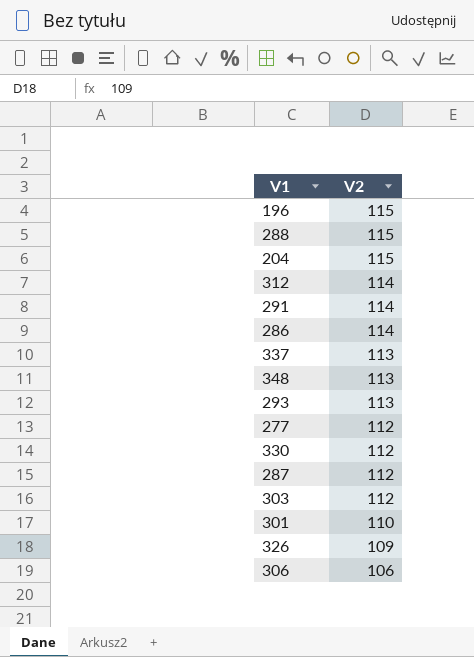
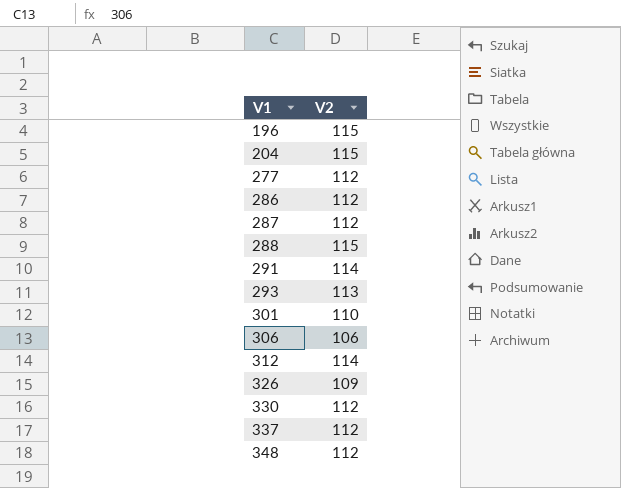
row order: V2 descending -> V1 ascending
row 303: 112 -> none
286 | V2: 114 -> 112
337 | V2: 113 -> 112
348 | V2: 113 -> 112

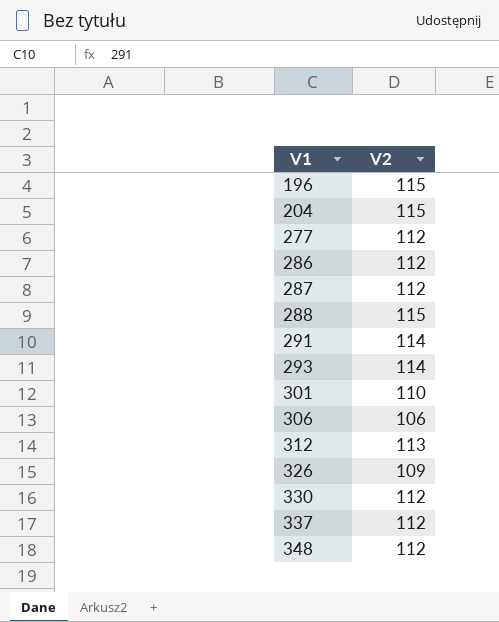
293 | V2: 113 -> 114
312 | V2: 114 -> 113

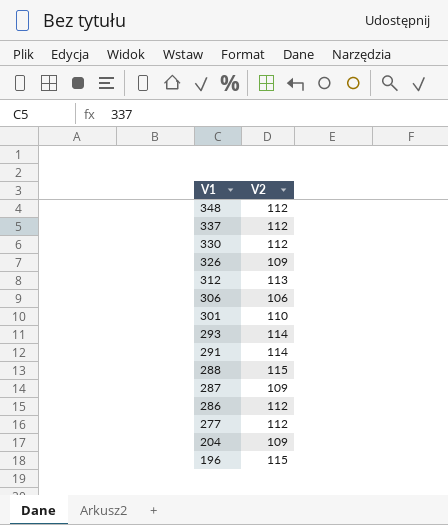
row order: V1 ascending -> V1 descending
287 | V2: 112 -> 109
204 | V2: 115 -> 109

